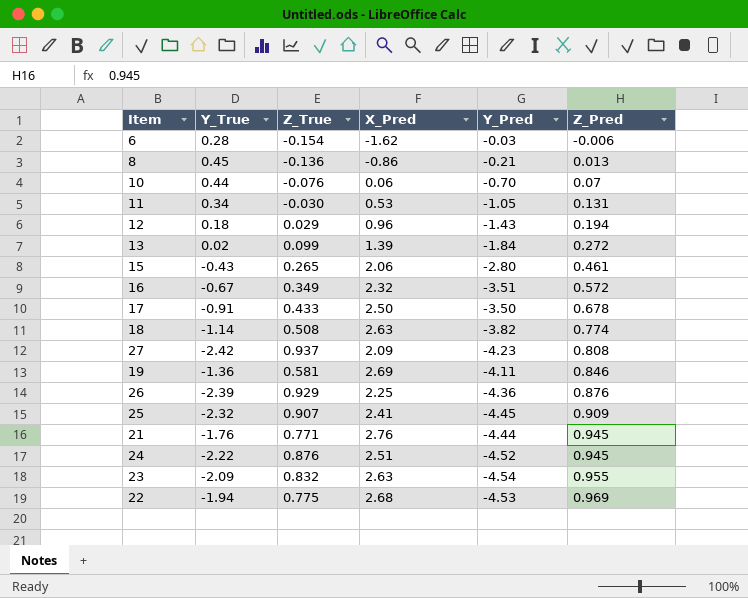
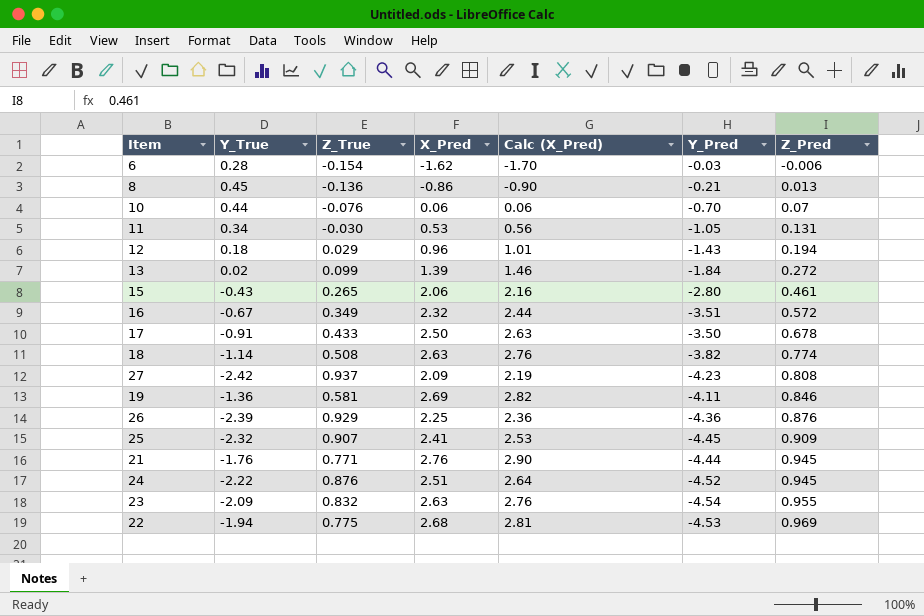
column Calc (X_Pred) | formula: none -> [X_Pred] * 1.05

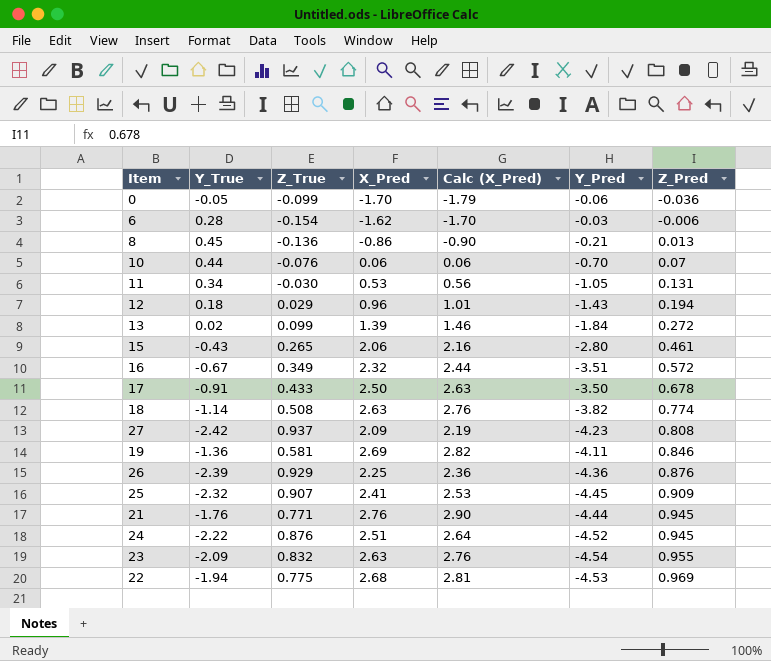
row 0: none -> -0.05 | -0.099 | -1.70 | -1.79 | -0.06 | -0.036

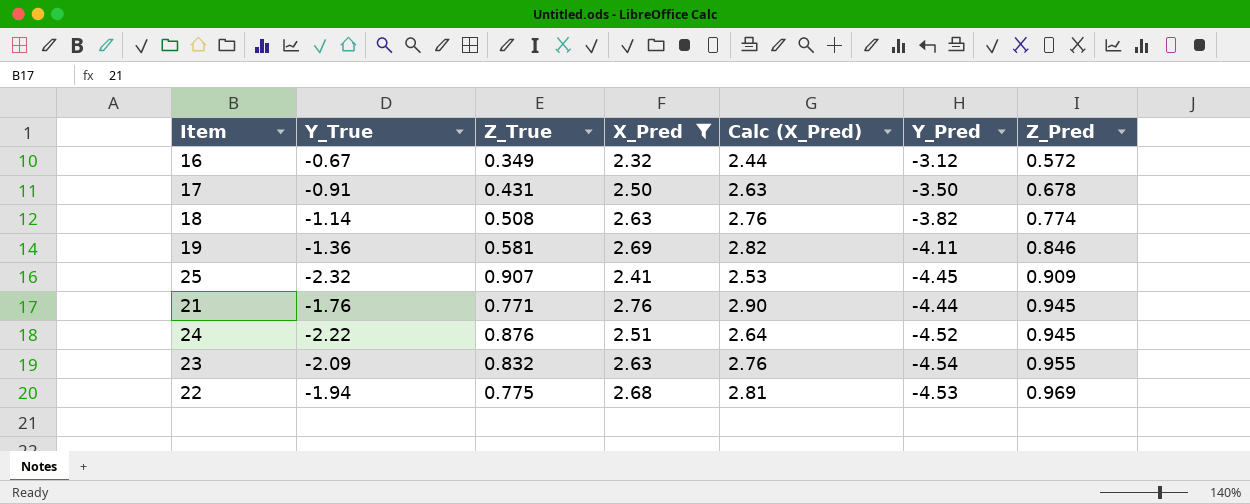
filter: none -> X_Pred >= 2.32
16 | Y_Pred: -3.51 -> -3.12
17 | Z_True: 0.433 -> 0.431

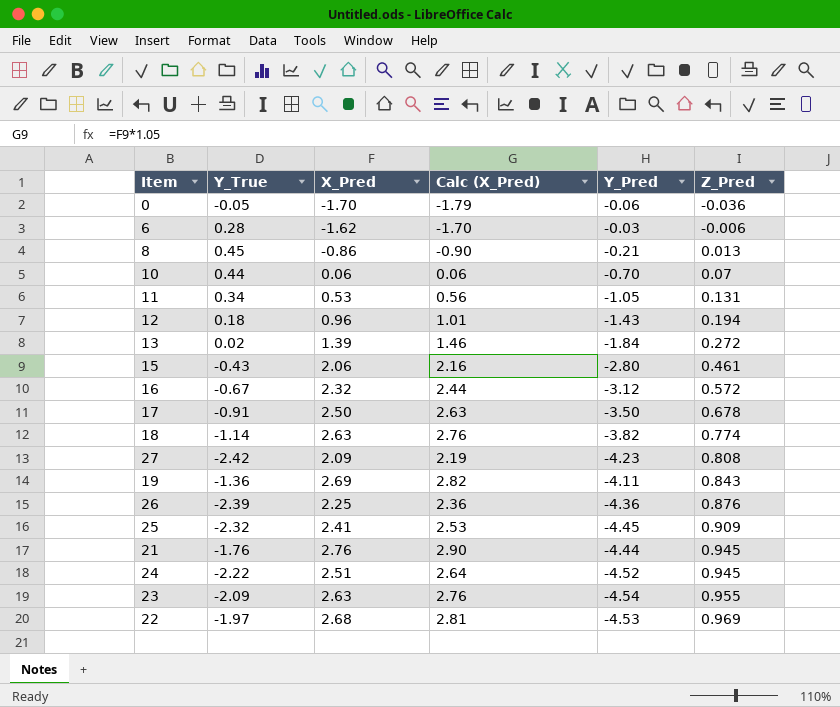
filter: X_Pred >= 2.32 -> none
column Z_True | position: 3 -> none
19 | Z_Pred: 0.846 -> 0.843
22 | Y_True: -1.94 -> -1.97

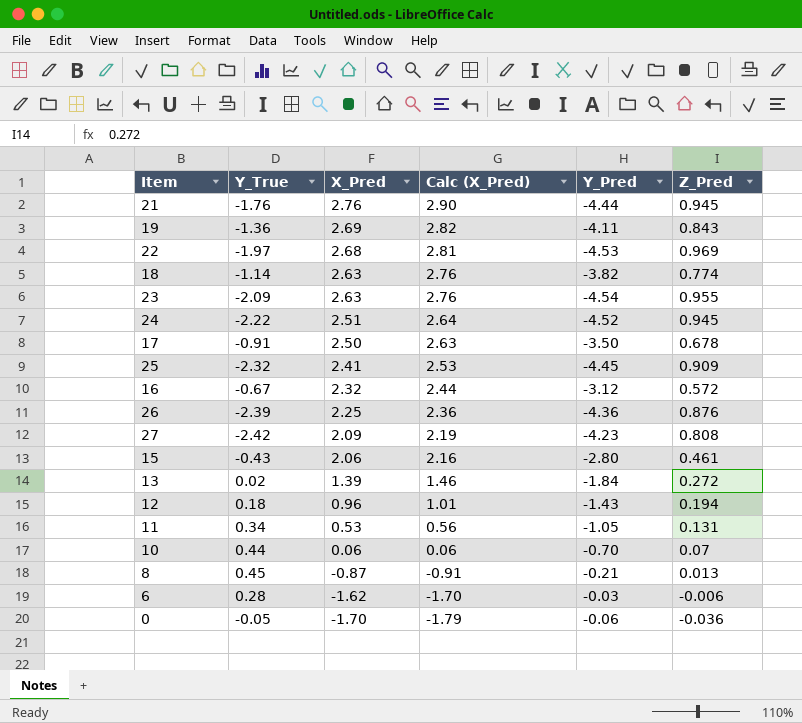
row order: Z_Pred ascending -> X_Pred descending
8 | X_Pred: -0.86 -> -0.87
8 | Calc (X_Pred): -0.90 -> -0.91

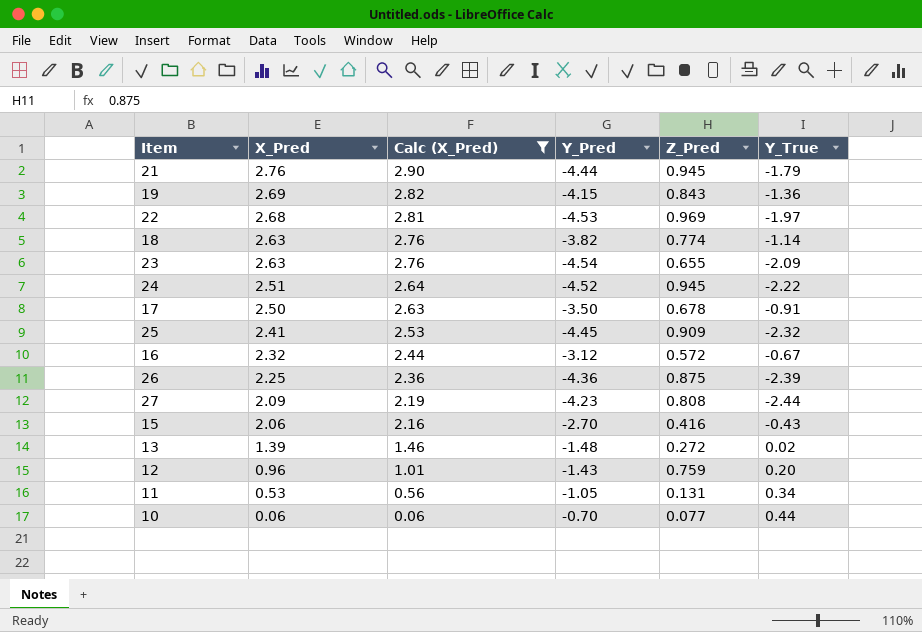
filter: none -> Calc (X_Pred) >= 0.06
column Y_True | position: 2 -> 6
21 | Y_True: -1.76 -> -1.79
19 | Y_Pred: -4.11 -> -4.15
23 | Z_Pred: 0.955 -> 0.655
26 | Z_Pred: 0.876 -> 0.875
27 | Y_True: -2.42 -> -2.44
15 | Y_Pred: -2.80 -> -2.70
15 | Z_Pred: 0.461 -> 0.416
13 | Y_Pred: -1.84 -> -1.48
12 | Z_Pred: 0.194 -> 0.759
12 | Y_True: 0.18 -> 0.20
10 | Z_Pred: 0.07 -> 0.077

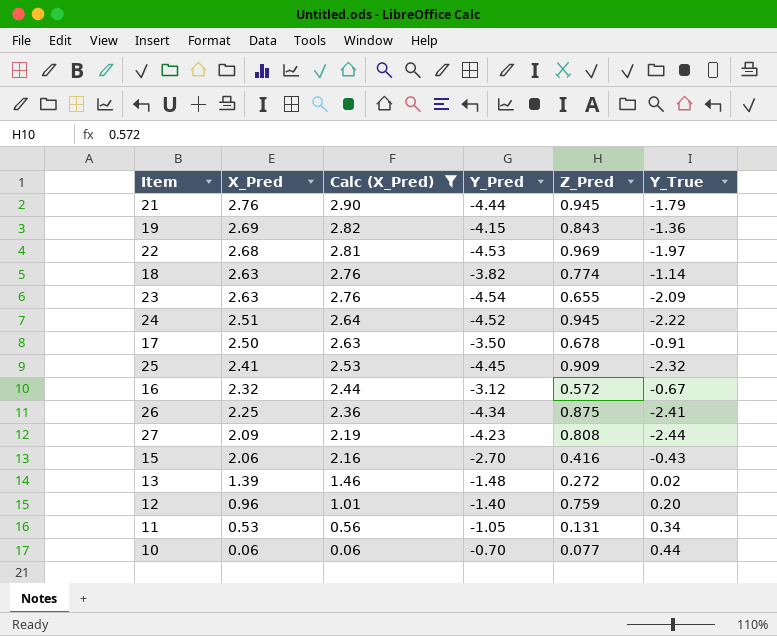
26 | Y_Pred: -4.36 -> -4.34
26 | Y_True: -2.39 -> -2.41
12 | Y_Pred: -1.43 -> -1.40

